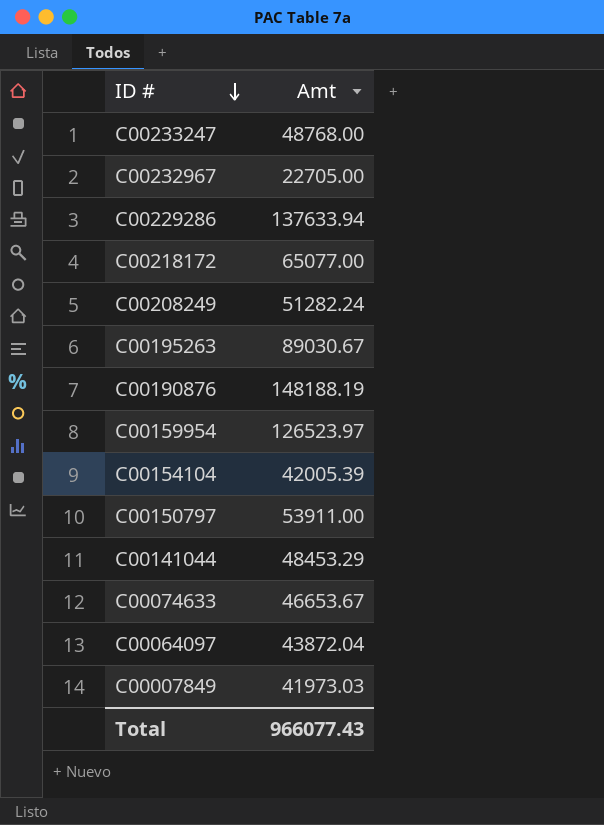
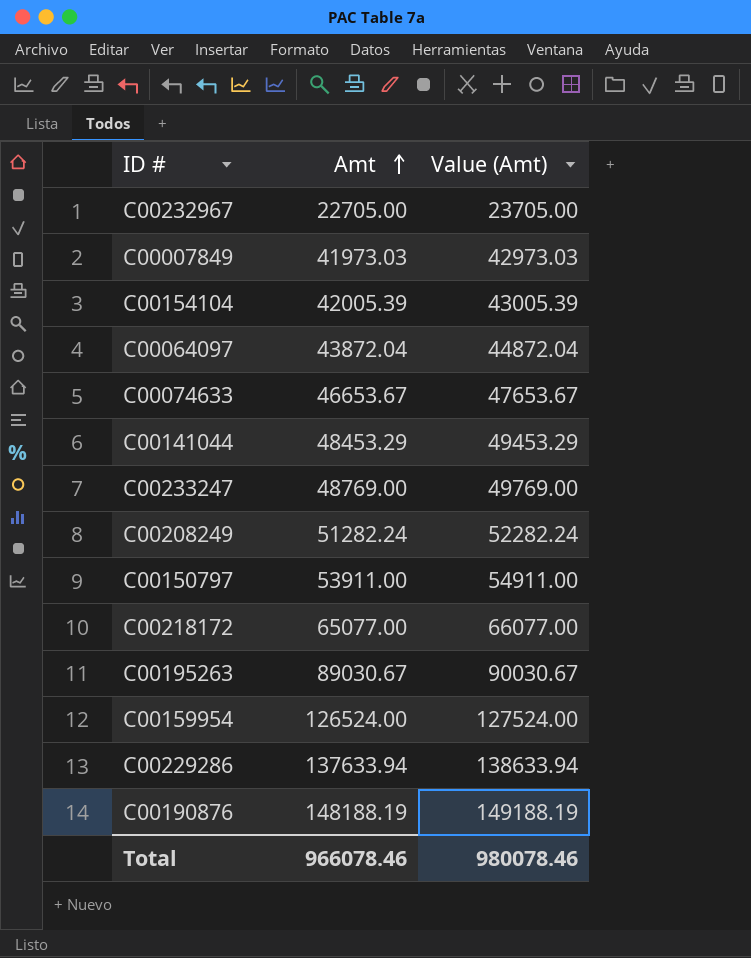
row order: ID # descending -> Amt ascending
column Value (Amt) | formula: none -> [Amt] + 1000
C00233247 | Amt: 48768.00 -> 48769.00
C00159954 | Amt: 126523.97 -> 126524.00
Total | Amt: 966077.43 -> 966078.46

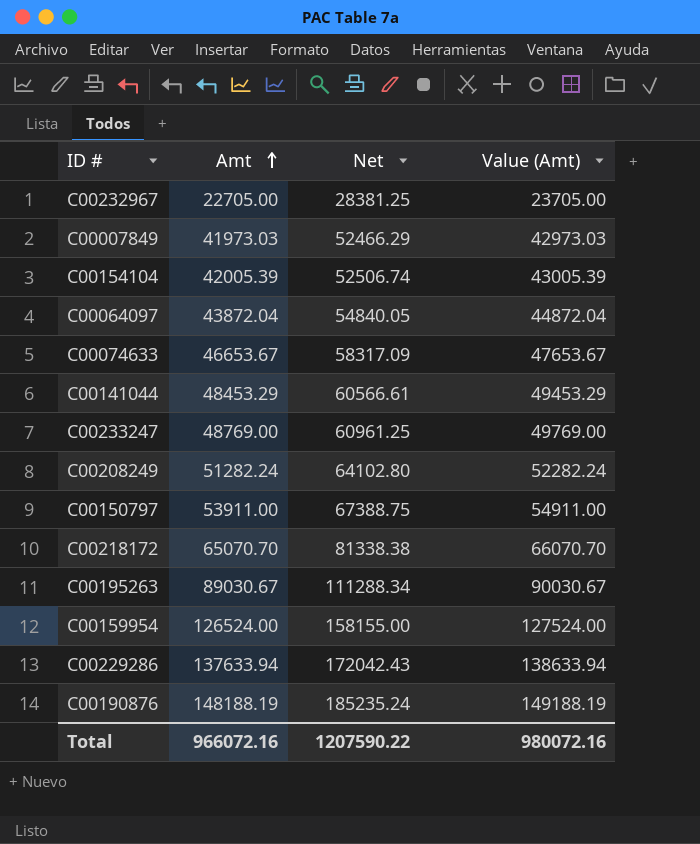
column Net | formula: none -> [Amt] * 1.25
C00218172 | Amt: 65077.00 -> 65070.70
C00218172 | Value (Amt): 66077.00 -> 66070.70
Total | Amt: 966078.46 -> 966072.16
Total | Value (Amt): 980078.46 -> 980072.16

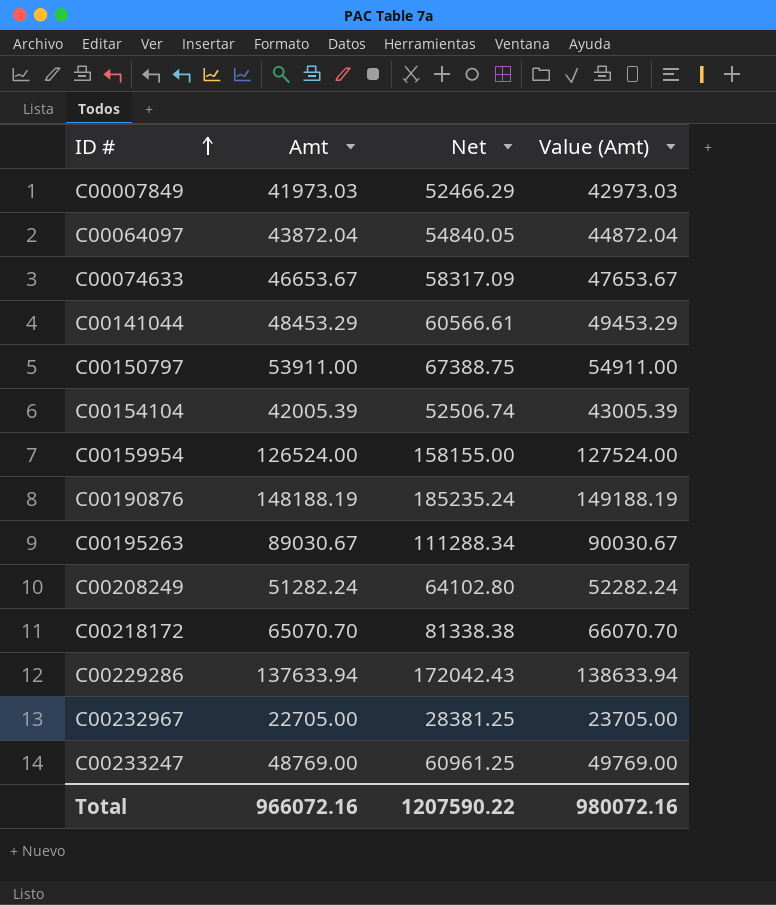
row order: Amt ascending -> ID # ascending

